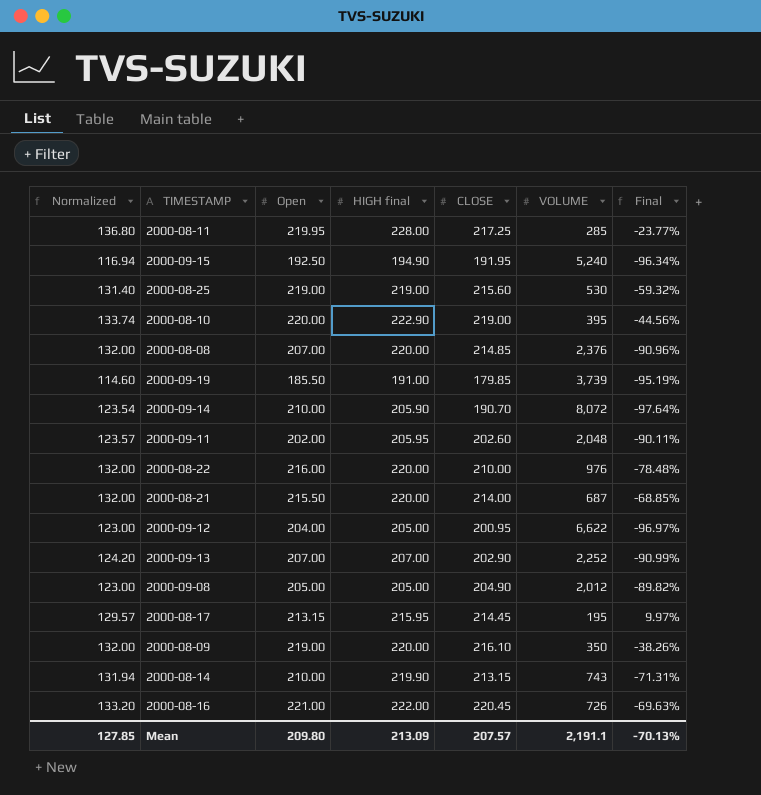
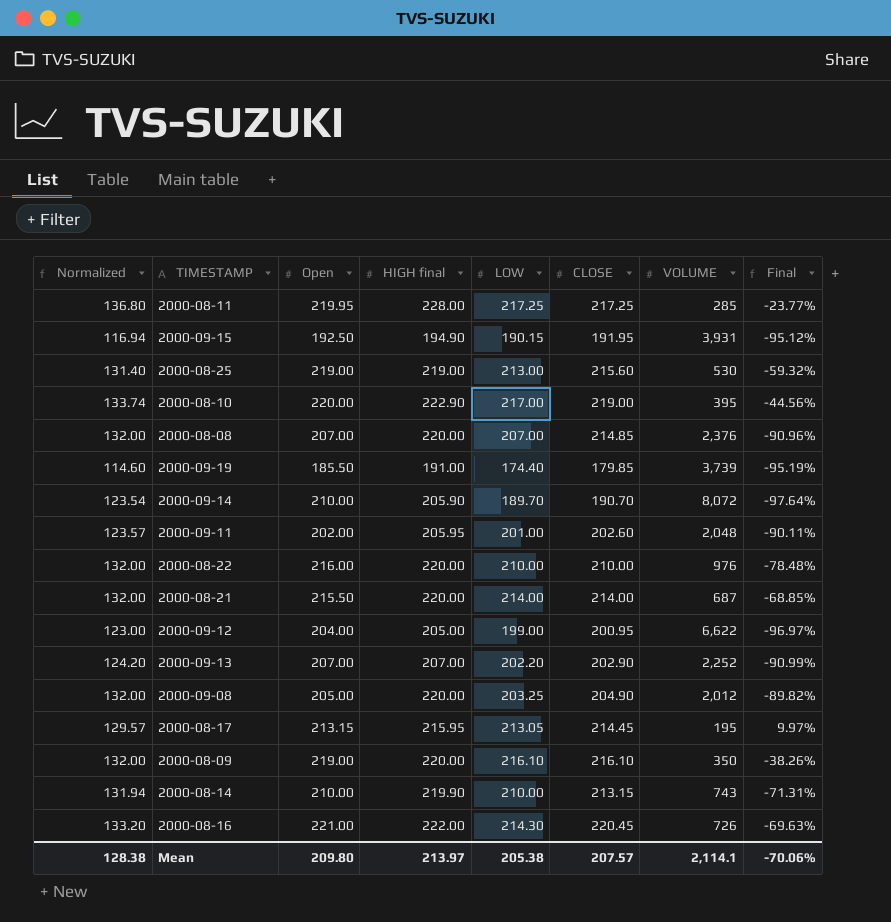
column LOW | position: none -> 5
2000-09-15 | VOLUME: 5,240 -> 3,931
2000-09-15 | Final: -96.34% -> -95.12%
2000-09-08 | Normalized: 123.00 -> 132.00
2000-09-08 | HIGH final: 205.00 -> 220.00
Mean | Normalized: 127.85 -> 128.38
Mean | HIGH final: 213.09 -> 213.97
Mean | VOLUME: 2,191.1 -> 2,114.1
Mean | Final: -70.13% -> -70.06%

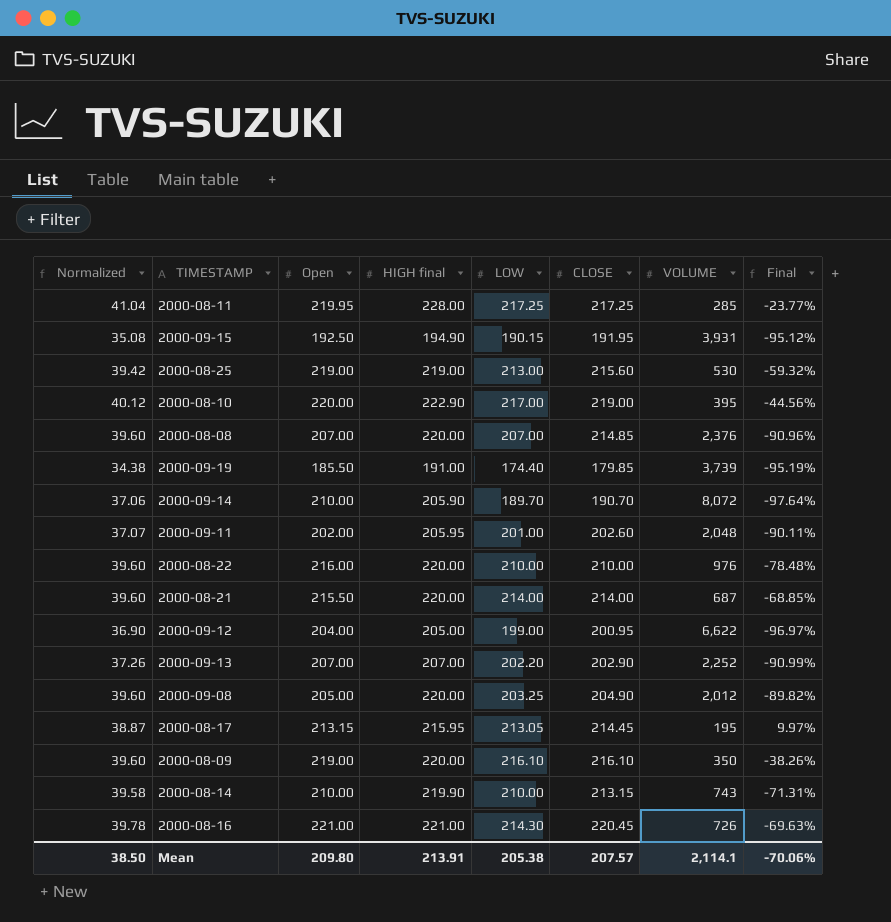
column Normalized | formula: [HIGH final] * 0.6 -> [HIGH final] * 0.18
2000-08-16 | HIGH final: 222.00 -> 221.00
Mean | Normalized: 128.38 -> 38.50
Mean | HIGH final: 213.97 -> 213.91

